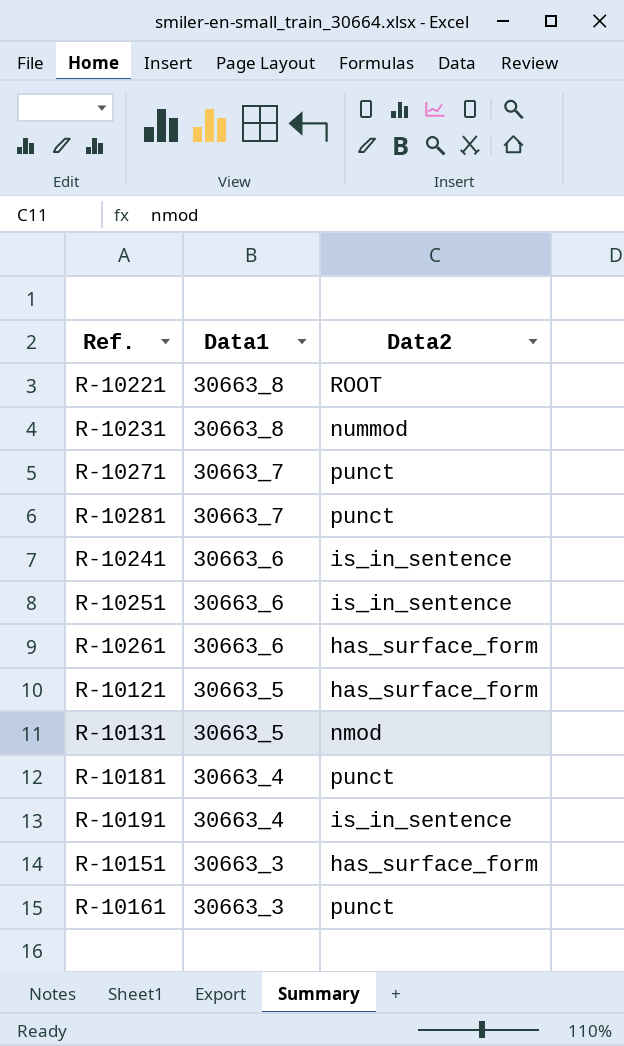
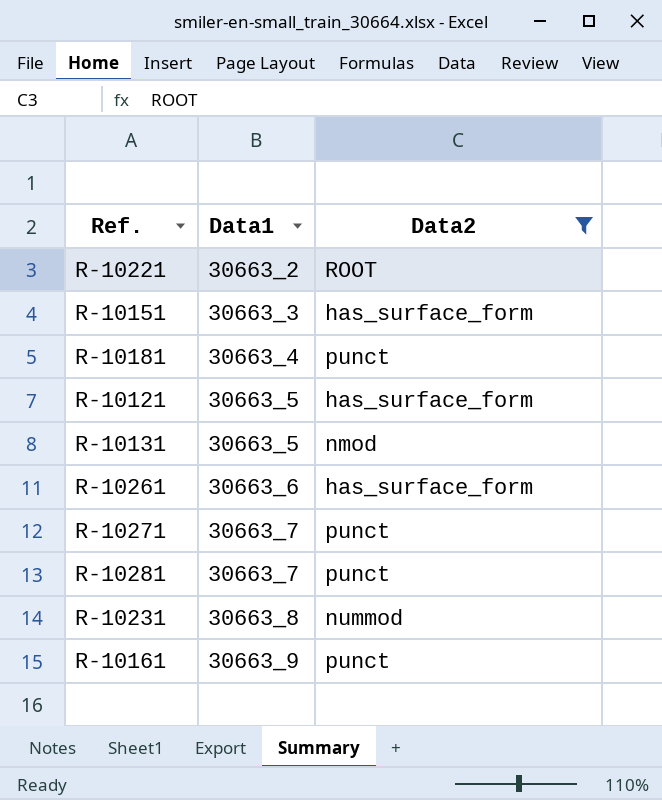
filter: none -> Data2 != is_in_sentence
row order: Data1 descending -> Data1 ascending
R-10221 | Data1: 30663_8 -> 30663_2
R-10161 | Data1: 30663_3 -> 30663_9

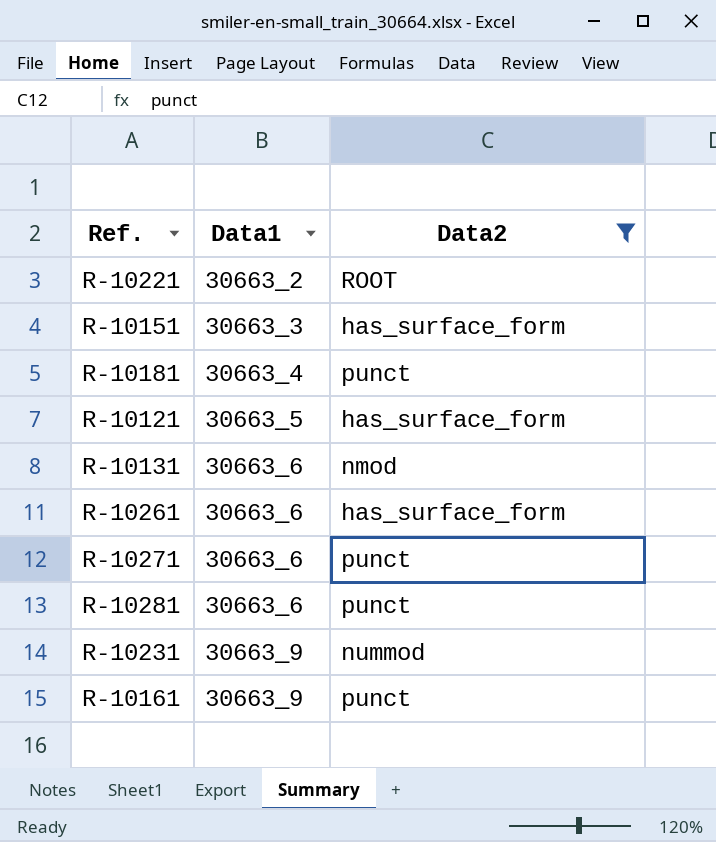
R-10131 | Data1: 30663_5 -> 30663_6
R-10271 | Data1: 30663_7 -> 30663_6
R-10281 | Data1: 30663_7 -> 30663_6
R-10231 | Data1: 30663_8 -> 30663_9

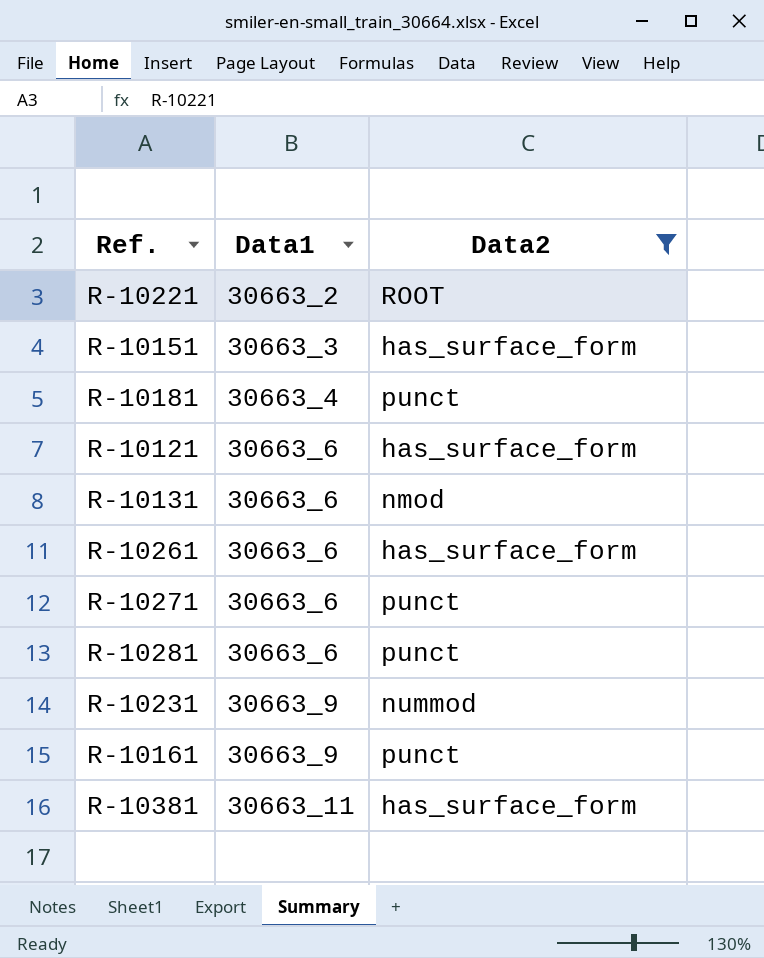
R-10121 | Data1: 30663_5 -> 30663_6
row R-10381: none -> 30663_11 | has_surface_form

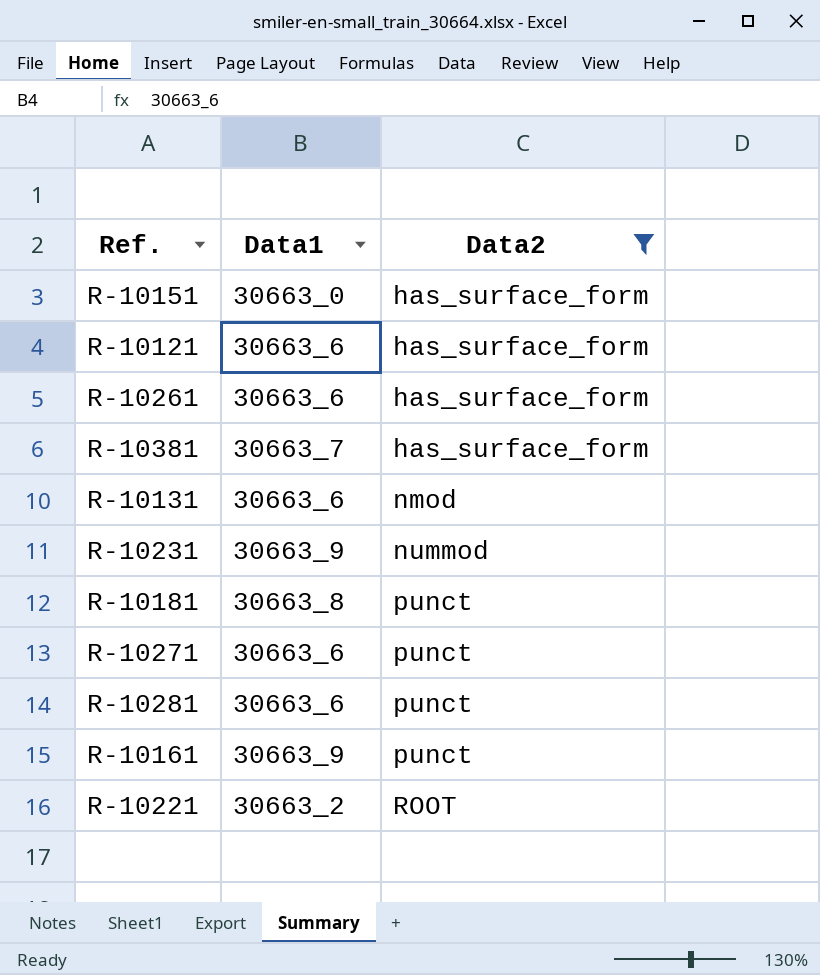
row order: Data1 ascending -> Data2 ascending
R-10151 | Data1: 30663_3 -> 30663_0
R-10381 | Data1: 30663_11 -> 30663_7
R-10181 | Data1: 30663_4 -> 30663_8

